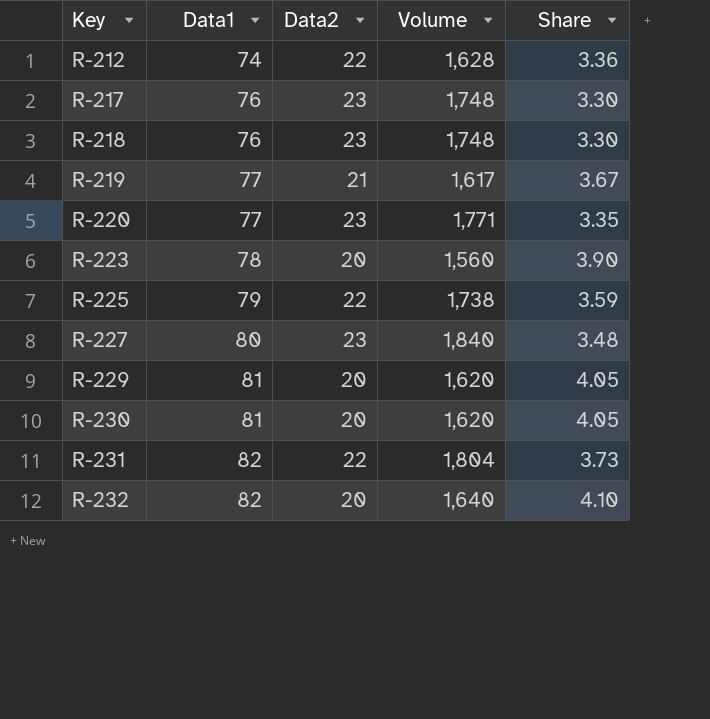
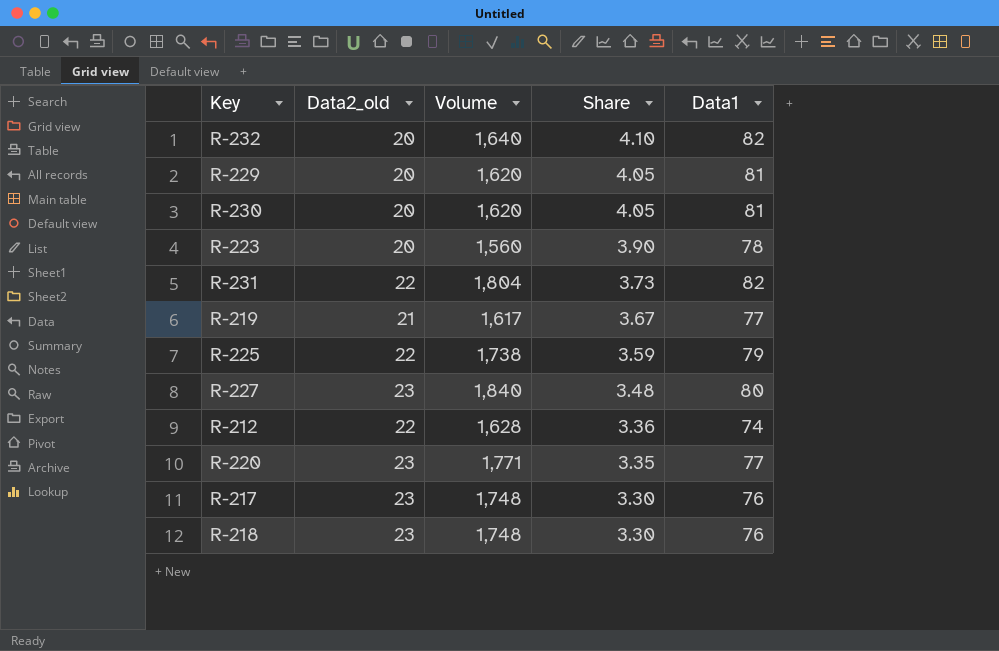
row order: Key ascending -> Share descending
column name: Data2 -> Data2_old
column Data1 | position: 2 -> 5

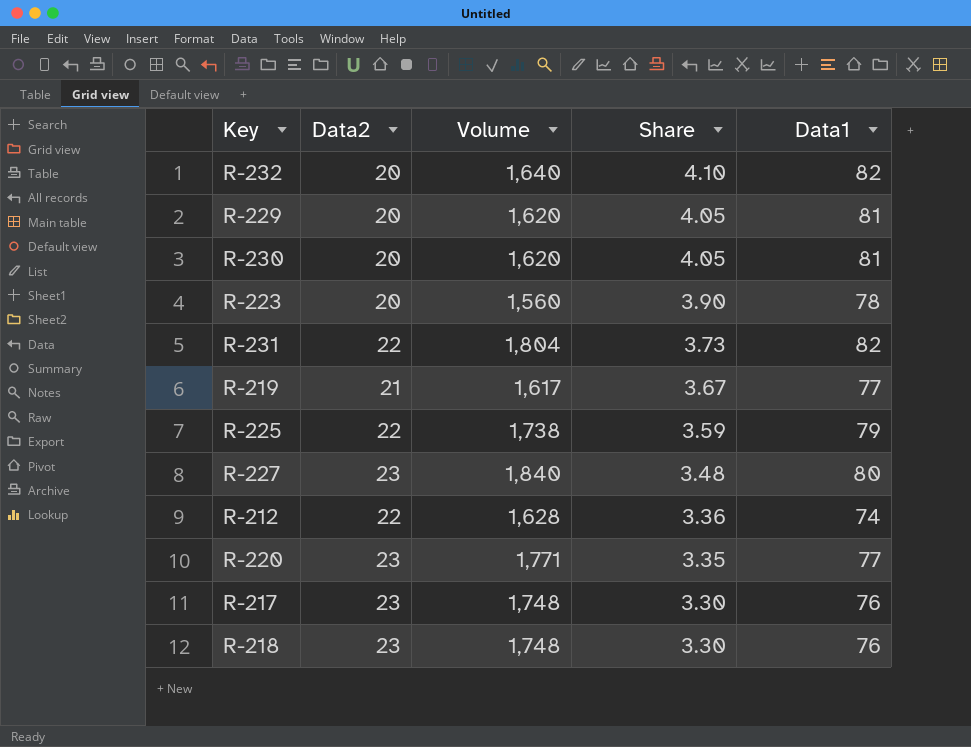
column name: Data2_old -> Data2

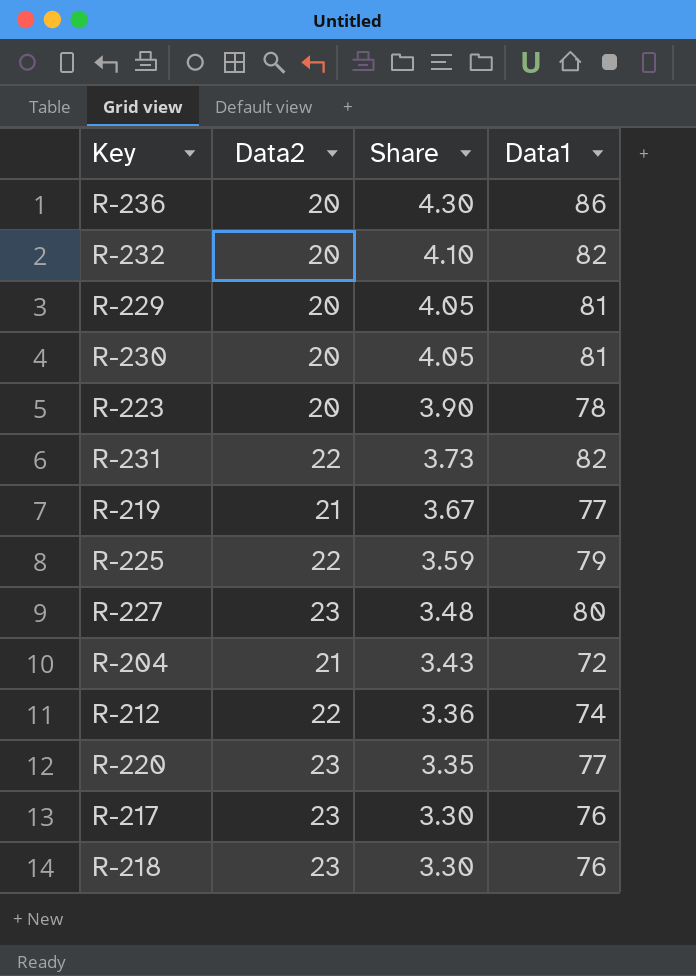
column Volume | formula: [Data2] * [Data1] -> none
row R-236: none -> 20 | 4.30 | 86
row R-204: none -> 21 | 3.43 | 72

